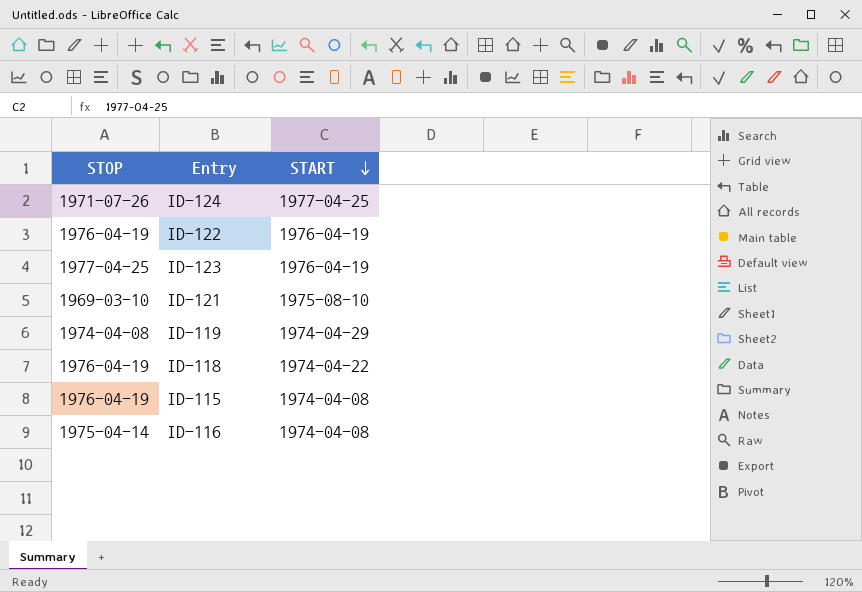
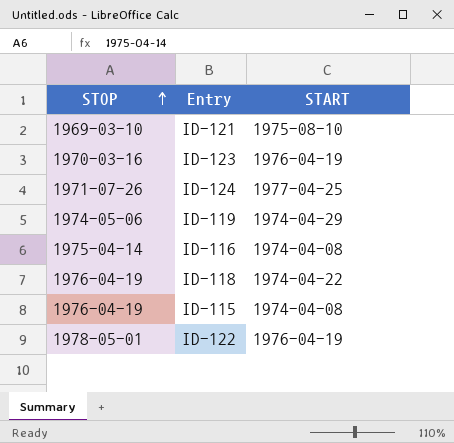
row order: START descending -> STOP ascending
ID-123 | STOP: 1977-04-25 -> 1970-03-16
ID-119 | STOP: 1974-04-08 -> 1974-05-06
ID-122 | STOP: 1976-04-19 -> 1978-05-01

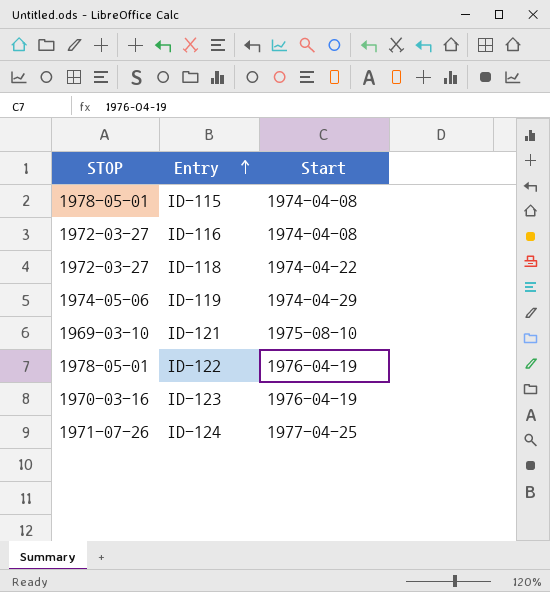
row order: STOP ascending -> Entry ascending
column name: START -> Start
ID-115 | STOP: 1976-04-19 -> 1978-05-01
ID-116 | STOP: 1975-04-14 -> 1972-03-27
ID-118 | STOP: 1976-04-19 -> 1972-03-27

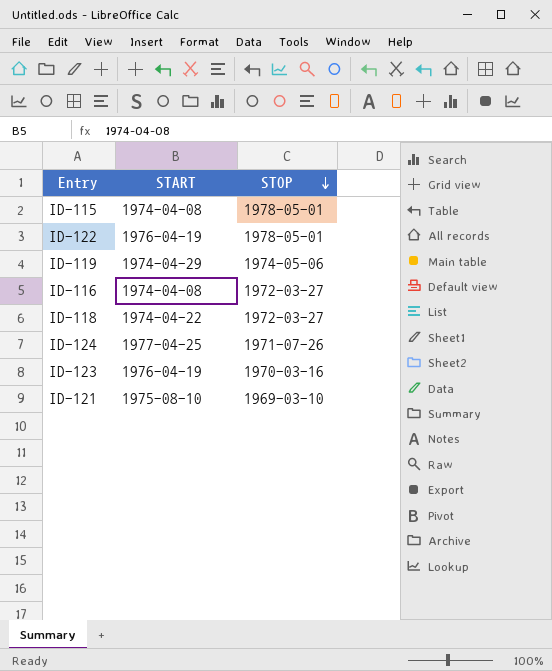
row order: Entry ascending -> STOP descending
column name: Start -> START
column STOP | position: 1 -> 3

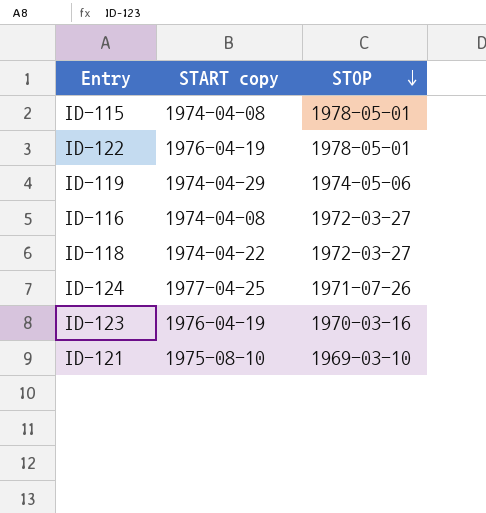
column name: START -> START copy

